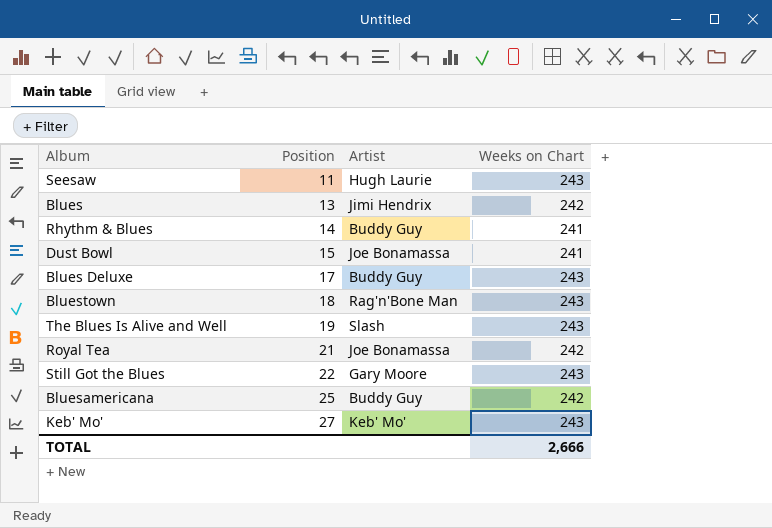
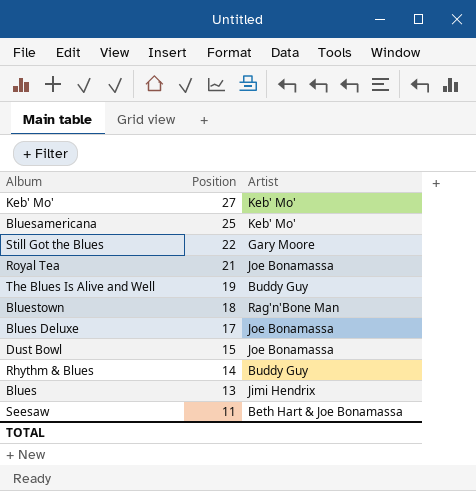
row order: Position ascending -> Position descending
column Weeks on Chart | position: 4 -> none
Bluesamericana | Artist: Buddy Guy -> Keb' Mo'
The Blues Is Alive and Well | Artist: Slash -> Buddy Guy
Blues Deluxe | Artist: Buddy Guy -> Joe Bonamassa
Seesaw | Artist: Hugh Laurie -> Beth Hart & Joe Bonamassa

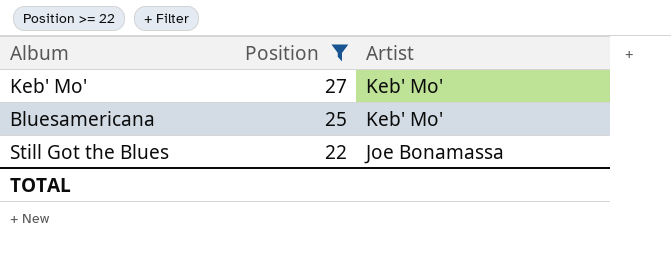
filter: none -> Position >= 22
Still Got the Blues | Artist: Gary Moore -> Joe Bonamassa

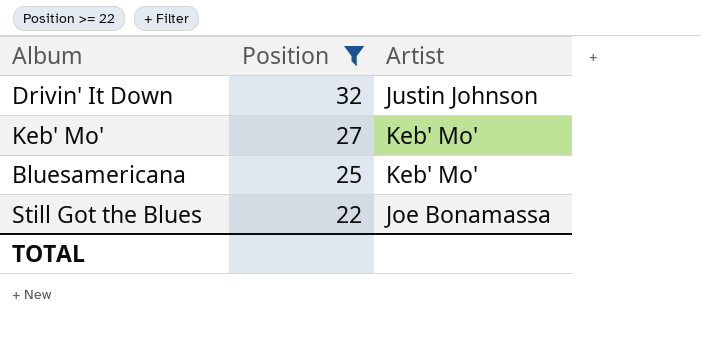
row Drivin' It Down: none -> 32 | Justin Johnson

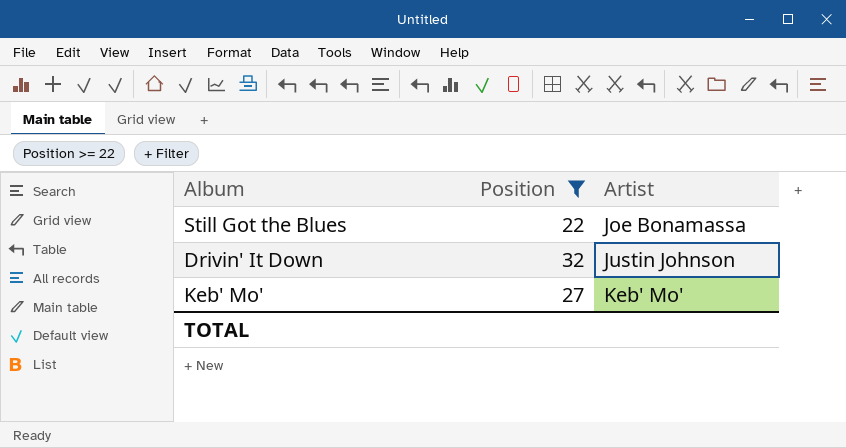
row order: Position descending -> Artist ascending
row Bluesamericana: 25 | Keb' Mo' -> none

